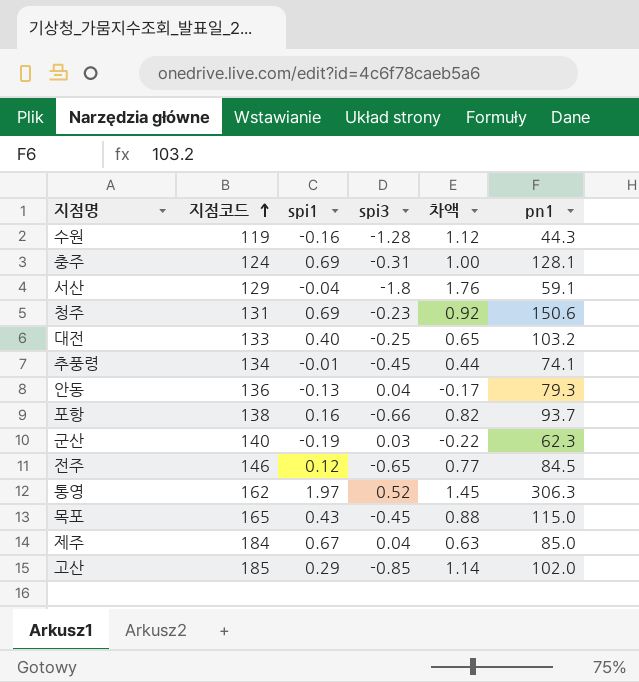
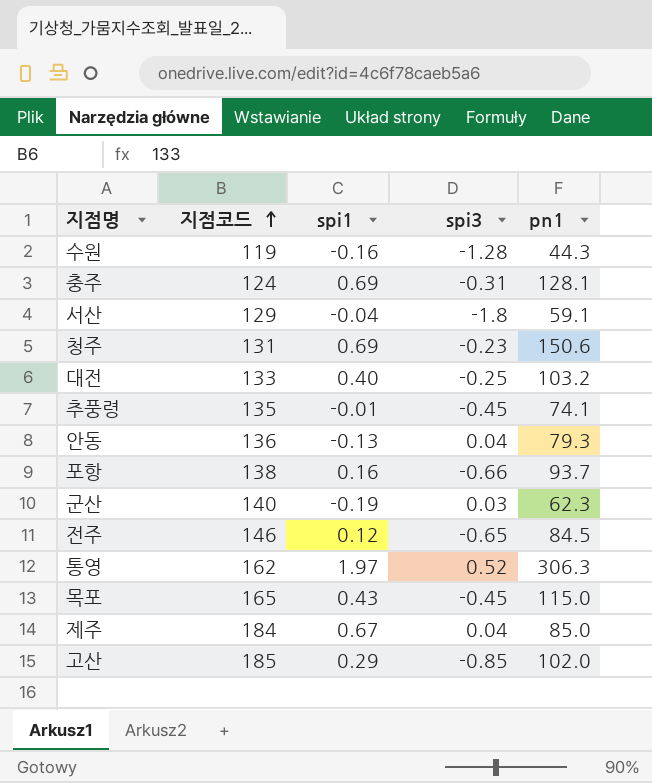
column 차액 | formula: [spi1] - [spi3] -> none
추풍령 | 지점코드: 134 -> 135

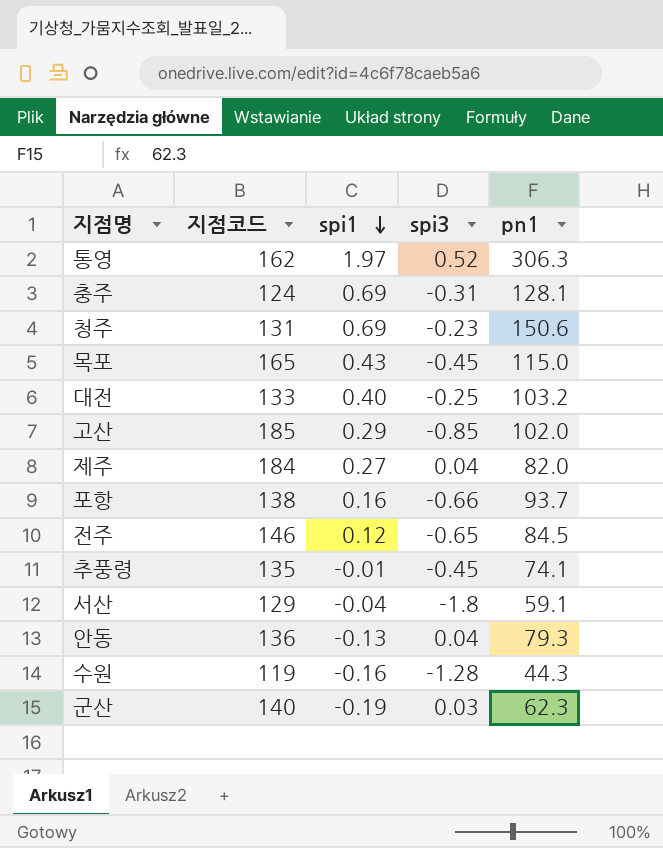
row order: 지점코드 ascending -> spi1 descending
제주 | spi1: 0.67 -> 0.27
제주 | pn1: 85.0 -> 82.0

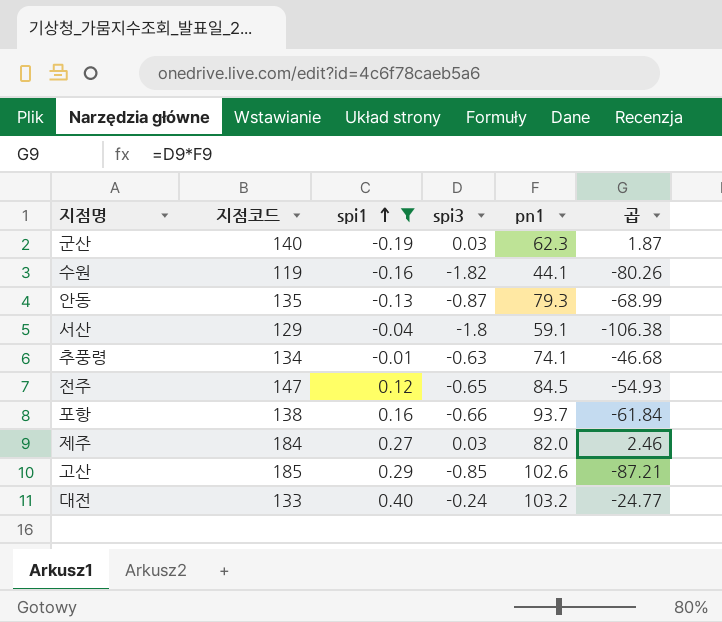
filter: none -> spi1 <= 0.40
row order: spi1 descending -> spi1 ascending
column 곱 | formula: none -> [spi3] * [pn1]
수원 | spi3: -1.28 -> -1.82
수원 | pn1: 44.3 -> 44.1
안동 | 지점코드: 136 -> 135
안동 | spi3: 0.04 -> -0.87
추풍령 | 지점코드: 135 -> 134
추풍령 | spi3: -0.45 -> -0.63
전주 | 지점코드: 146 -> 147
제주 | spi3: 0.04 -> 0.03
고산 | pn1: 102.0 -> 102.6
대전 | spi3: -0.25 -> -0.24

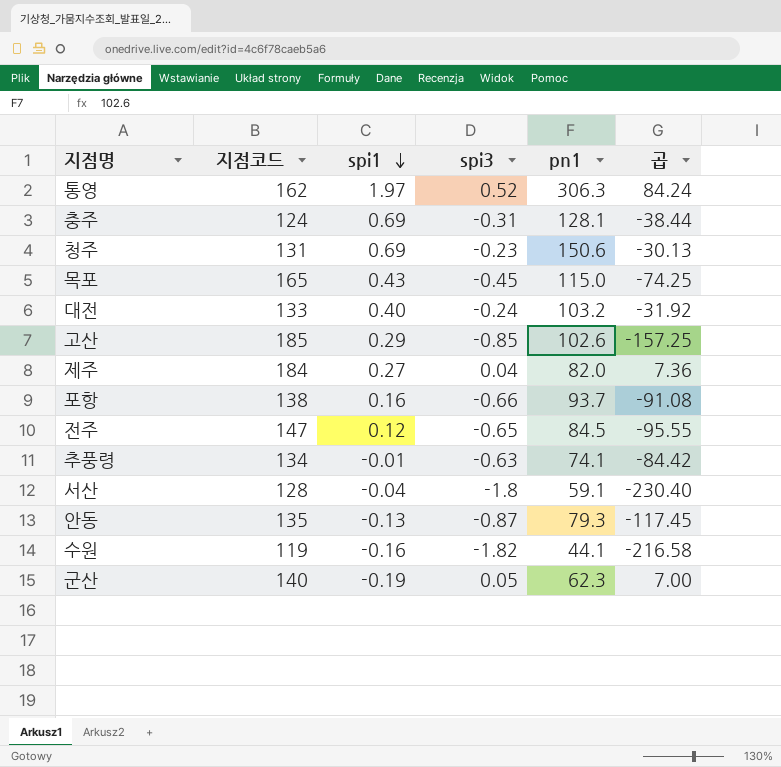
filter: spi1 <= 0.40 -> none
row order: spi1 ascending -> spi1 descending
column 곱 | formula: [spi3] * [pn1] -> [지점코드] * [spi3]
제주 | spi3: 0.03 -> 0.04
서산 | 지점코드: 129 -> 128
군산 | spi3: 0.03 -> 0.05

